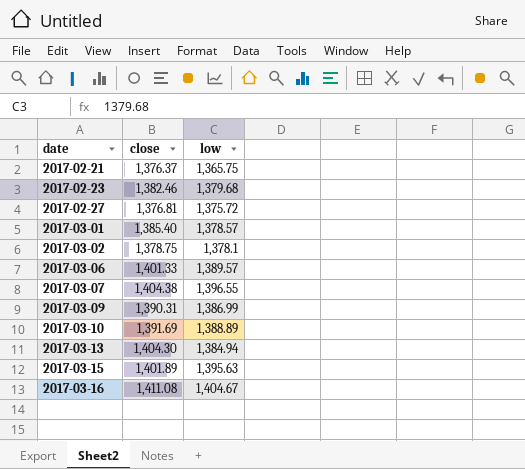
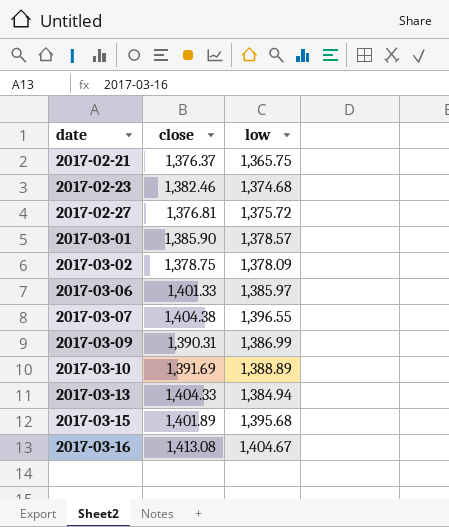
2017-02-23 | low: 1,379.68 -> 1,374.68
2017-03-01 | close: 1,385.40 -> 1,385.90
2017-03-02 | low: 1,378.1 -> 1,378.09
2017-03-06 | low: 1,389.57 -> 1,385.97
2017-03-13 | close: 1,404.30 -> 1,404.33
2017-03-15 | low: 1,395.63 -> 1,395.68
2017-03-16 | close: 1,411.08 -> 1,413.08

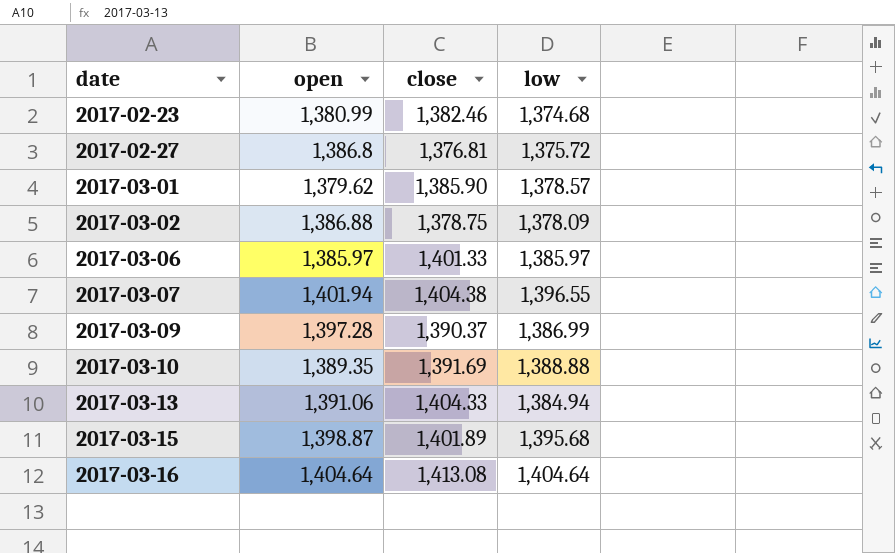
column open | position: none -> 2
row 2017-02-21: 1,376.37 | 1,365.75 -> none
2017-03-09 | close: 1,390.31 -> 1,390.37
2017-03-10 | low: 1,388.89 -> 1,388.88
2017-03-16 | low: 1,404.67 -> 1,404.64

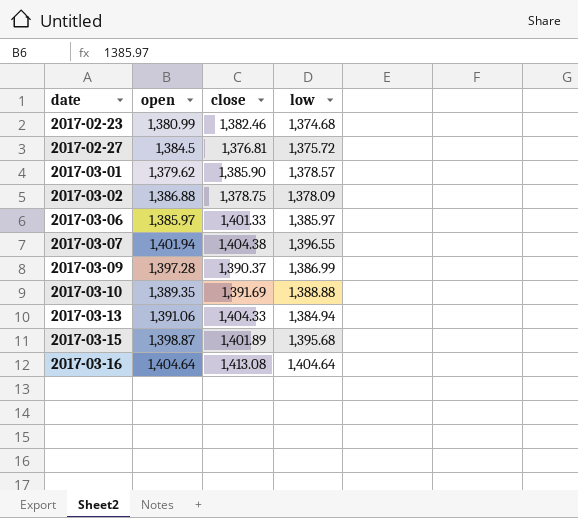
2017-02-27 | open: 1,386.8 -> 1,384.5

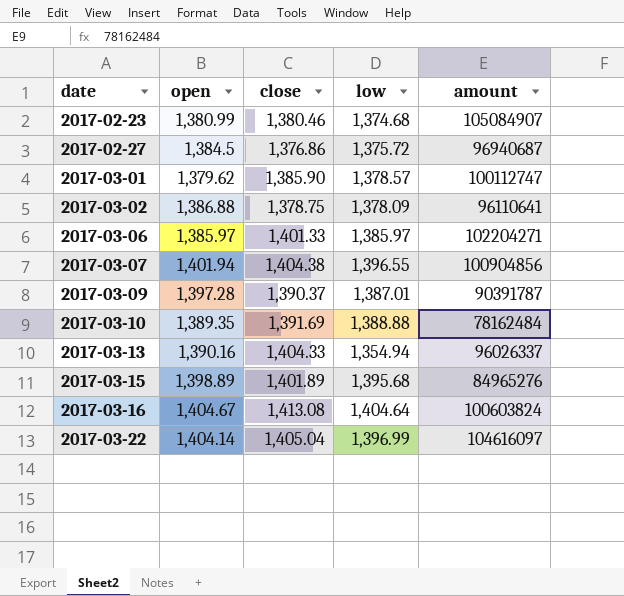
column amount | position: none -> 5
2017-02-23 | close: 1,382.46 -> 1,380.46
2017-02-27 | close: 1,376.81 -> 1,376.86
2017-03-09 | low: 1,386.99 -> 1,387.01
2017-03-13 | open: 1,391.06 -> 1,390.16
2017-03-13 | low: 1,384.94 -> 1,354.94
2017-03-15 | open: 1,398.87 -> 1,398.89
2017-03-16 | open: 1,404.64 -> 1,404.67
row 2017-03-22: none -> 1,404.14 | 1,405.04 | 1,396.99 | 104616097

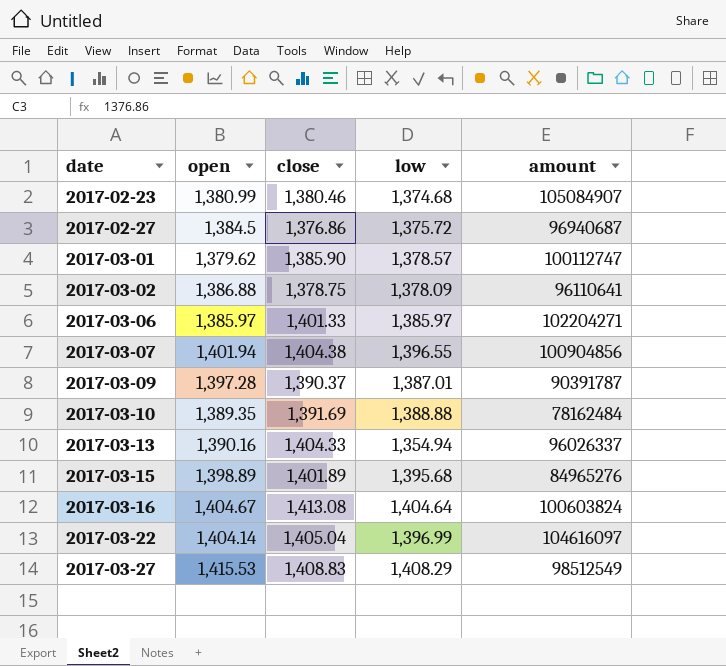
row 2017-03-27: none -> 1,415.53 | 1,408.83 | 1,408.29 | 98512549

